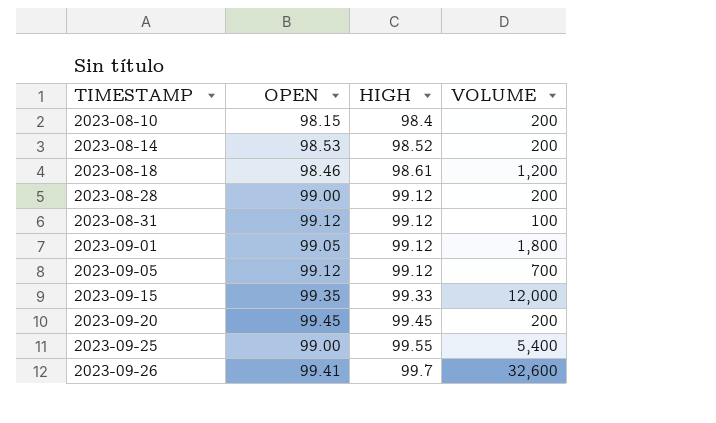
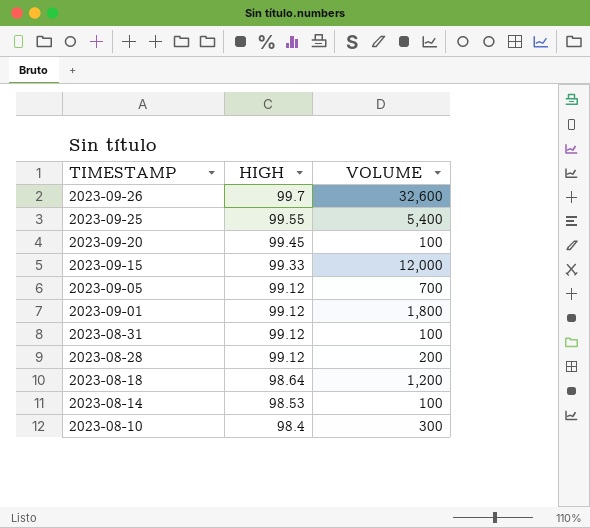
row order: TIMESTAMP ascending -> TIMESTAMP descending
column OPEN | position: 2 -> none
2023-09-20 | VOLUME: 200 -> 100
2023-08-18 | HIGH: 98.61 -> 98.64
2023-08-14 | HIGH: 98.52 -> 98.53
2023-08-14 | VOLUME: 200 -> 100
2023-08-10 | VOLUME: 200 -> 300

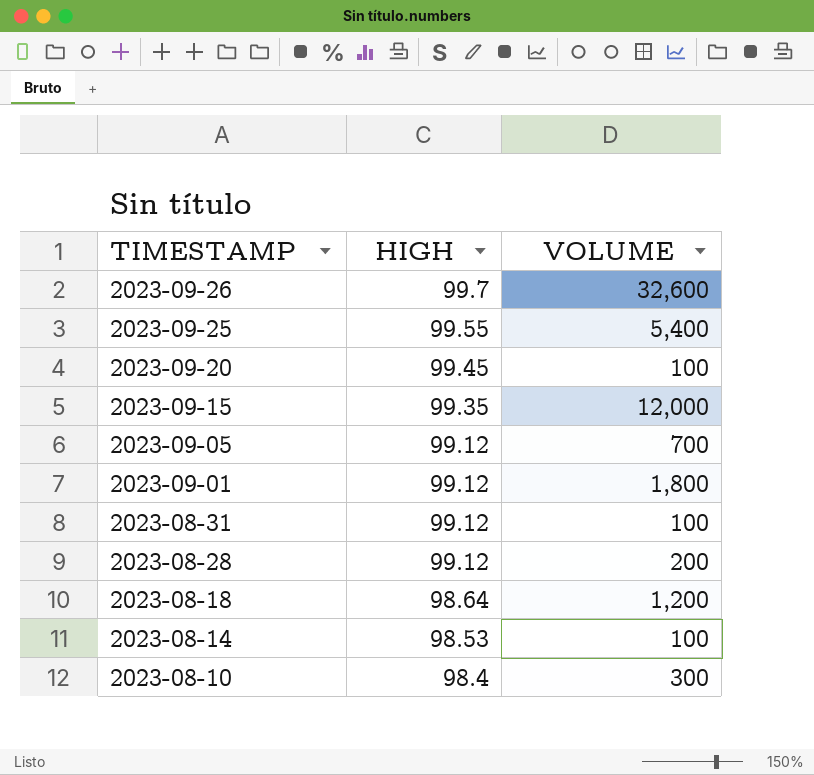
2023-09-15 | HIGH: 99.33 -> 99.35

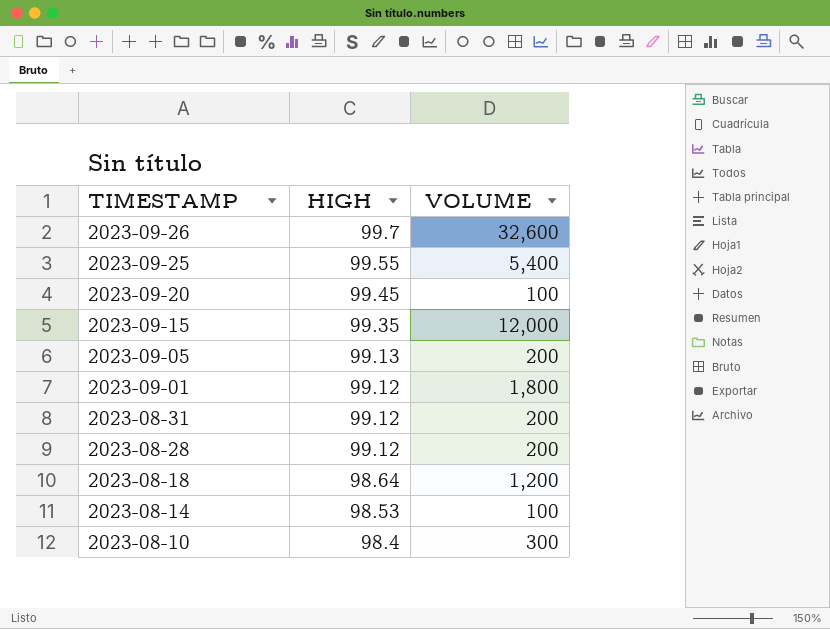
2023-09-05 | HIGH: 99.12 -> 99.13
2023-09-05 | VOLUME: 700 -> 200
2023-08-31 | VOLUME: 100 -> 200

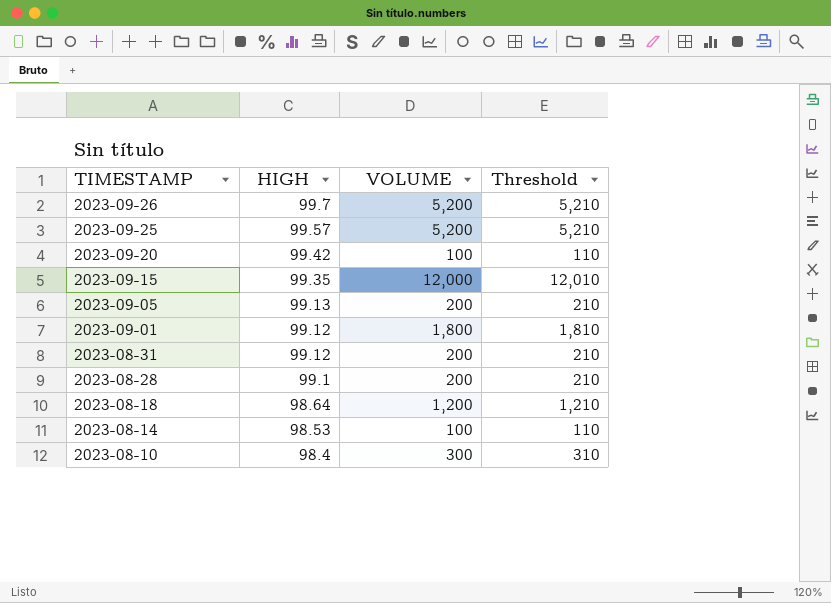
column Threshold | formula: none -> [VOLUME] + 10
2023-09-26 | VOLUME: 32,600 -> 5,200
2023-09-25 | HIGH: 99.55 -> 99.57
2023-09-25 | VOLUME: 5,400 -> 5,200
2023-09-20 | HIGH: 99.45 -> 99.42
2023-08-28 | HIGH: 99.12 -> 99.1

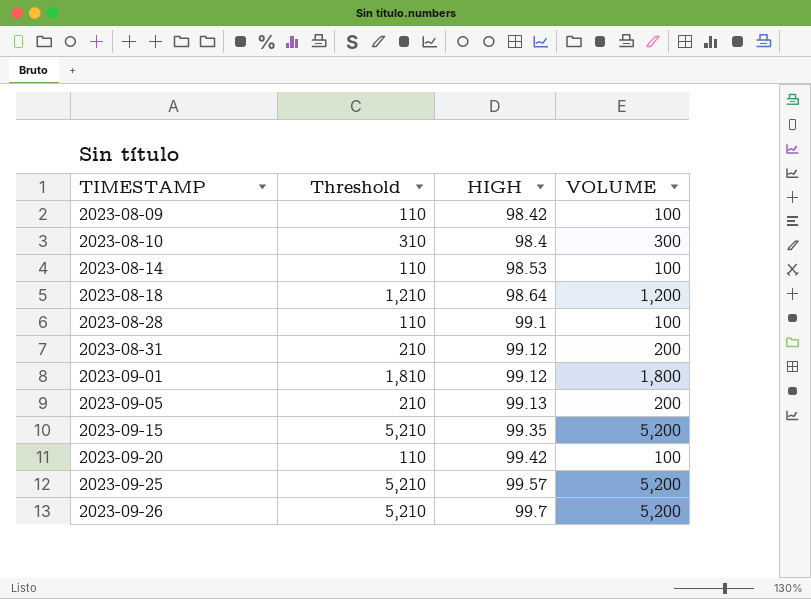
row order: TIMESTAMP descending -> TIMESTAMP ascending
column Threshold | position: 4 -> 2
row 2023-08-09: none -> 110 | 98.42 | 100
2023-08-28 | Threshold: 210 -> 110
2023-08-28 | VOLUME: 200 -> 100
2023-09-15 | Threshold: 12,010 -> 5,210
2023-09-15 | VOLUME: 12,000 -> 5,200

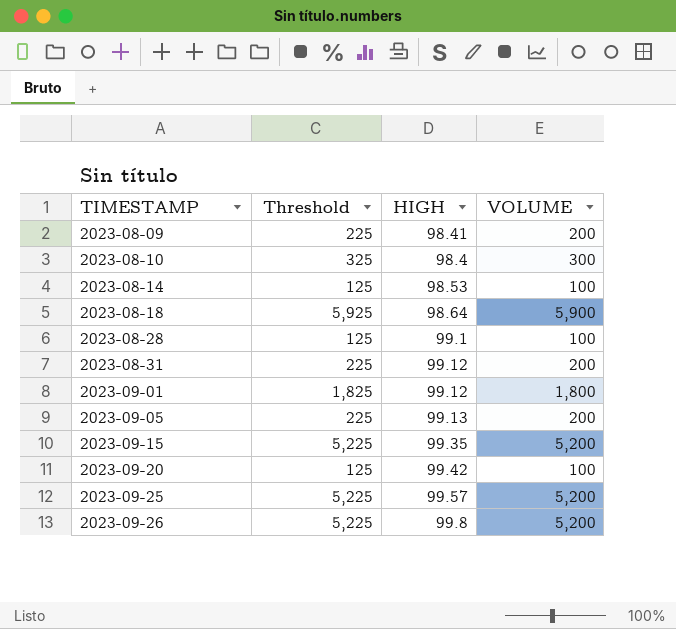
column Threshold | formula: [VOLUME] + 10 -> [VOLUME] + 25
2023-08-09 | HIGH: 98.42 -> 98.41
2023-08-09 | VOLUME: 100 -> 200
2023-08-18 | VOLUME: 1,200 -> 5,900
2023-09-26 | HIGH: 99.7 -> 99.8

